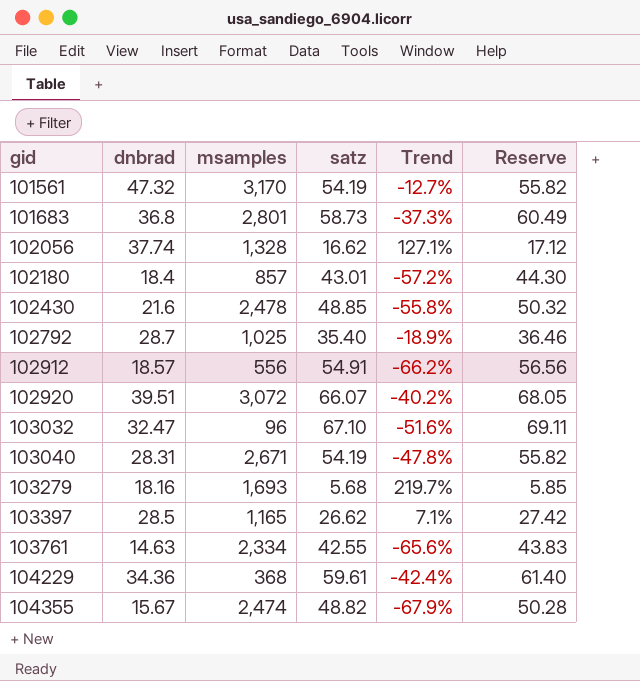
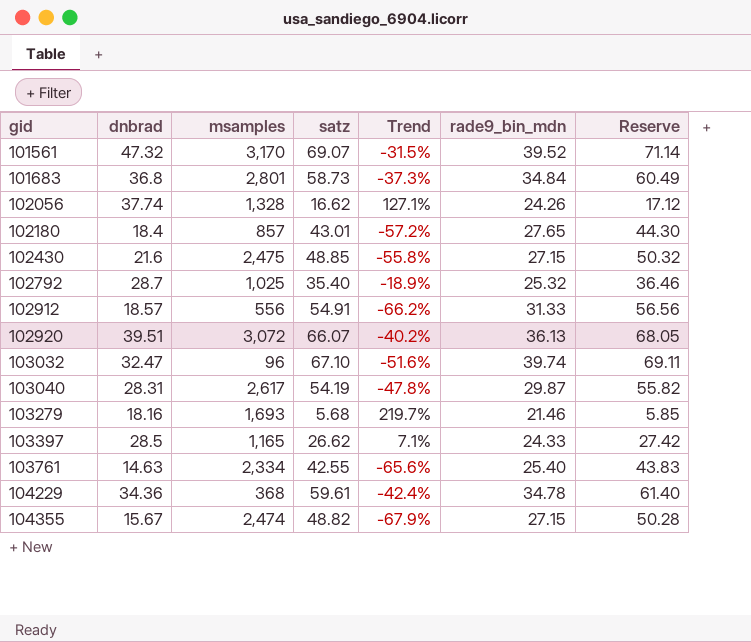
column rade9_bin_mdn | position: none -> 6
101561 | satz: 54.19 -> 69.07
101561 | Trend: -12.7% -> -31.5%
101561 | Reserve: 55.82 -> 71.14
102430 | msamples: 2,478 -> 2,475
103040 | msamples: 2,671 -> 2,617

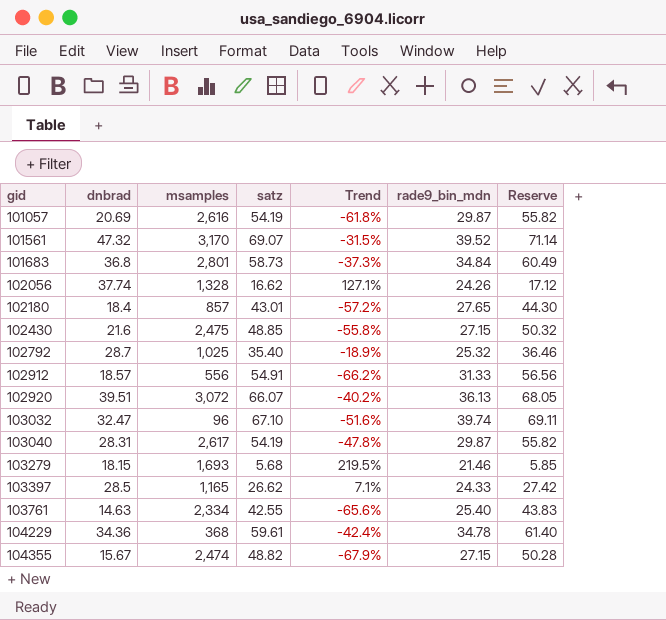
row 101057: none -> 20.69 | 2,616 | 54.19 | -61.8% | 29.87 | 55.82
103279 | dnbrad: 18.16 -> 18.15
103279 | Trend: 219.7% -> 219.5%

